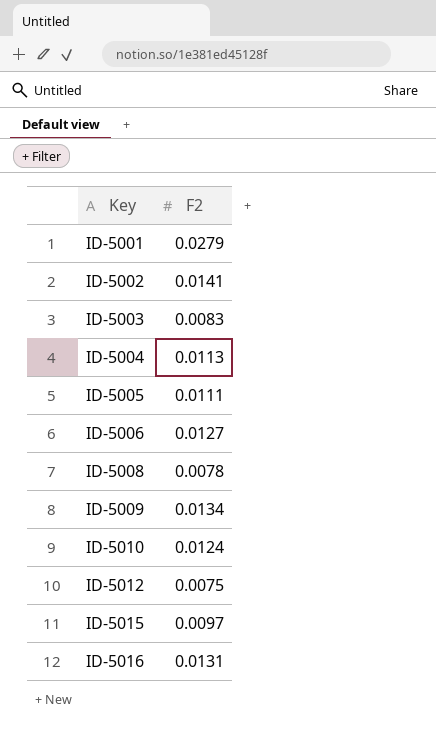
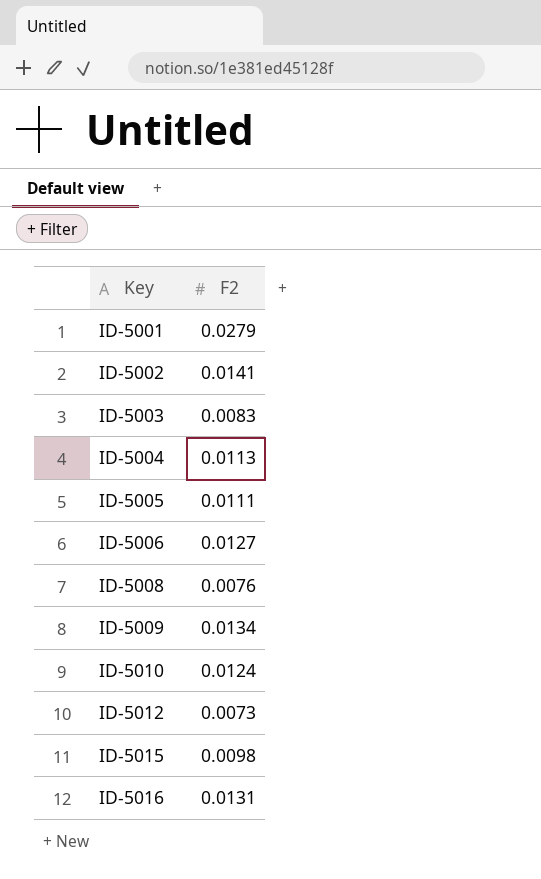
ID-5008 | F2: 0.0078 -> 0.0076
ID-5012 | F2: 0.0075 -> 0.0073
ID-5015 | F2: 0.0097 -> 0.0098

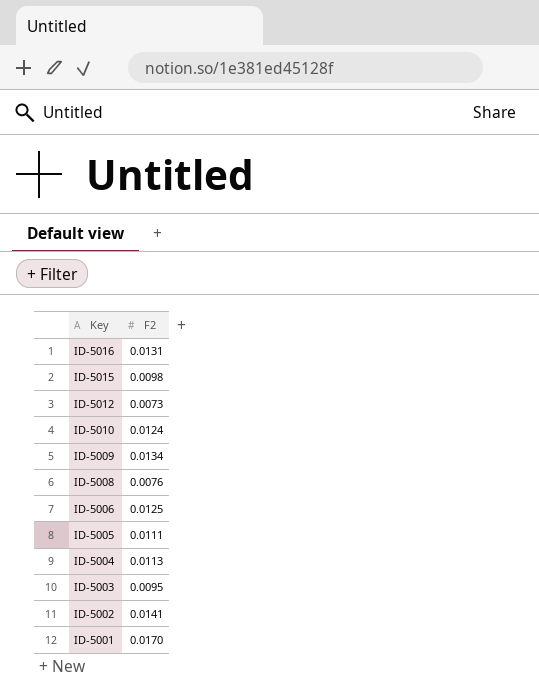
row order: Key ascending -> Key descending
ID-5006 | F2: 0.0127 -> 0.0125
ID-5003 | F2: 0.0083 -> 0.0095
ID-5001 | F2: 0.0279 -> 0.0170

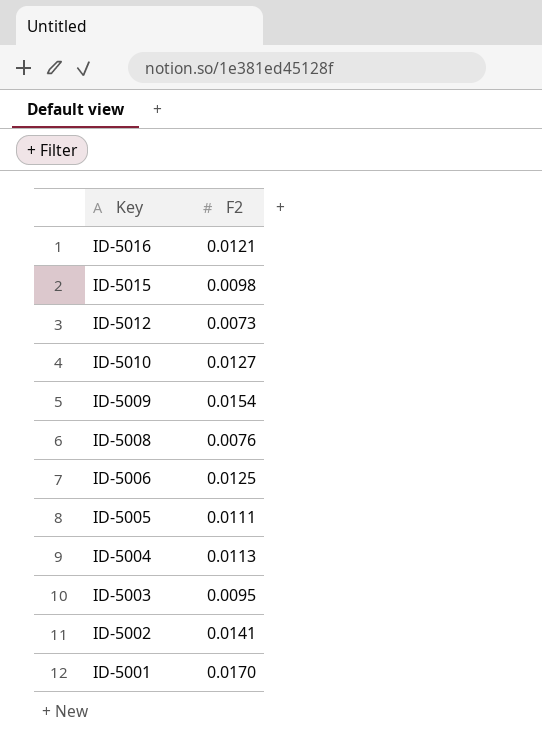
ID-5016 | F2: 0.0131 -> 0.0121
ID-5010 | F2: 0.0124 -> 0.0127
ID-5009 | F2: 0.0134 -> 0.0154

